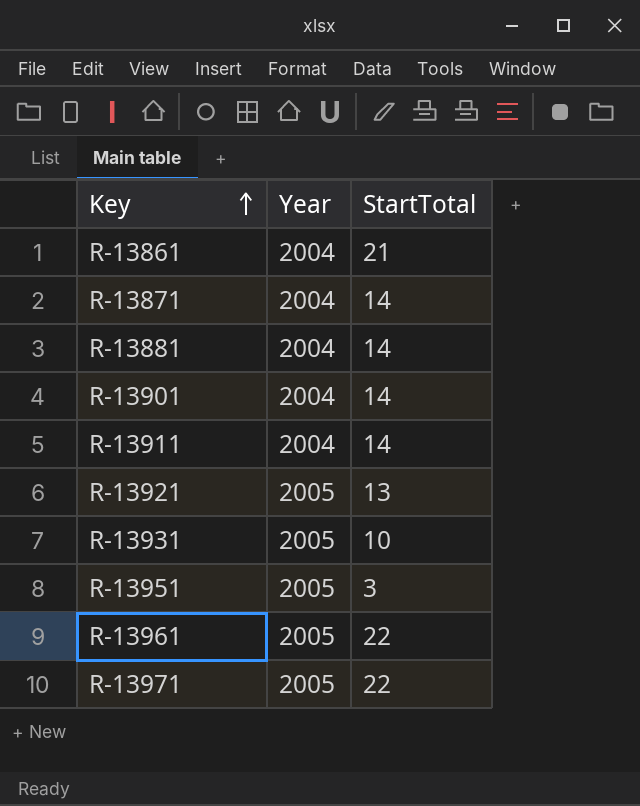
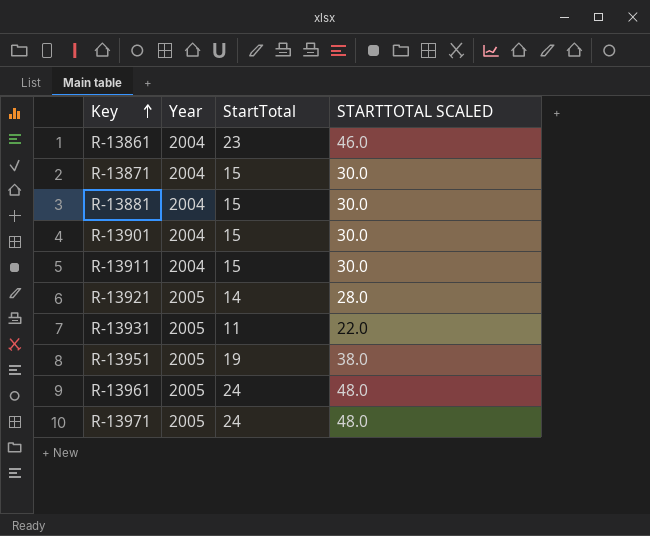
column STARTTOTAL SCALED | formula: none -> [StartTotal] * 2
R-13861 | StartTotal: 21 -> 23
R-13871 | StartTotal: 14 -> 15
R-13881 | StartTotal: 14 -> 15
R-13901 | StartTotal: 14 -> 15
R-13911 | StartTotal: 14 -> 15
R-13921 | StartTotal: 13 -> 14
R-13931 | StartTotal: 10 -> 11
R-13951 | StartTotal: 3 -> 19
R-13961 | StartTotal: 22 -> 24
R-13971 | StartTotal: 22 -> 24

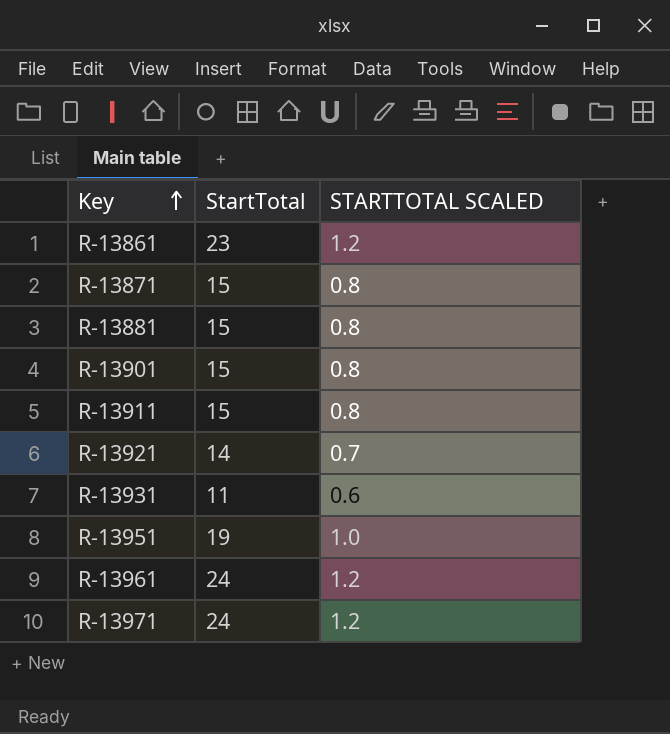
column Year | position: 2 -> none
column STARTTOTAL SCALED | formula: [StartTotal] * 2 -> [StartTotal] * 0.05

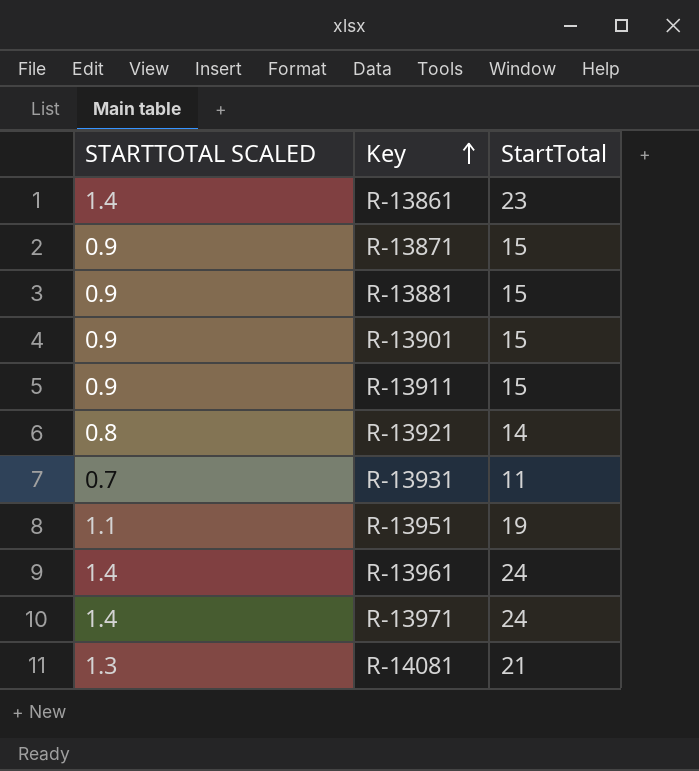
column STARTTOTAL SCALED | formula: [StartTotal] * 0.05 -> [StartTotal] * 0.06
column STARTTOTAL SCALED | position: 3 -> 1
row R-14081: none -> 1.3 | 21

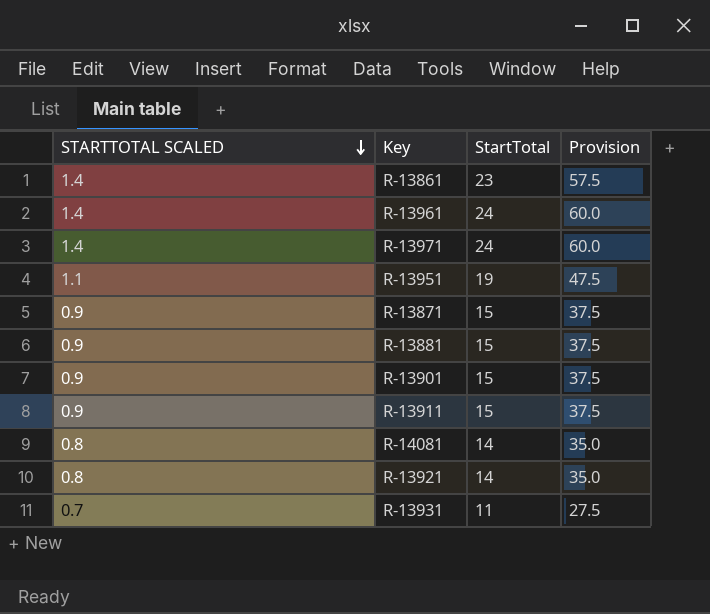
row order: Key ascending -> STARTTOTAL SCALED descending
column Provision | formula: none -> [StartTotal] * 2.5
R-14081 | STARTTOTAL SCALED: 1.3 -> 0.8
R-14081 | StartTotal: 21 -> 14

